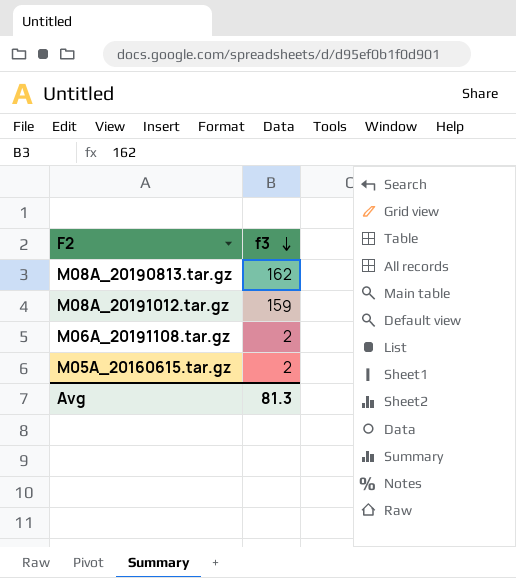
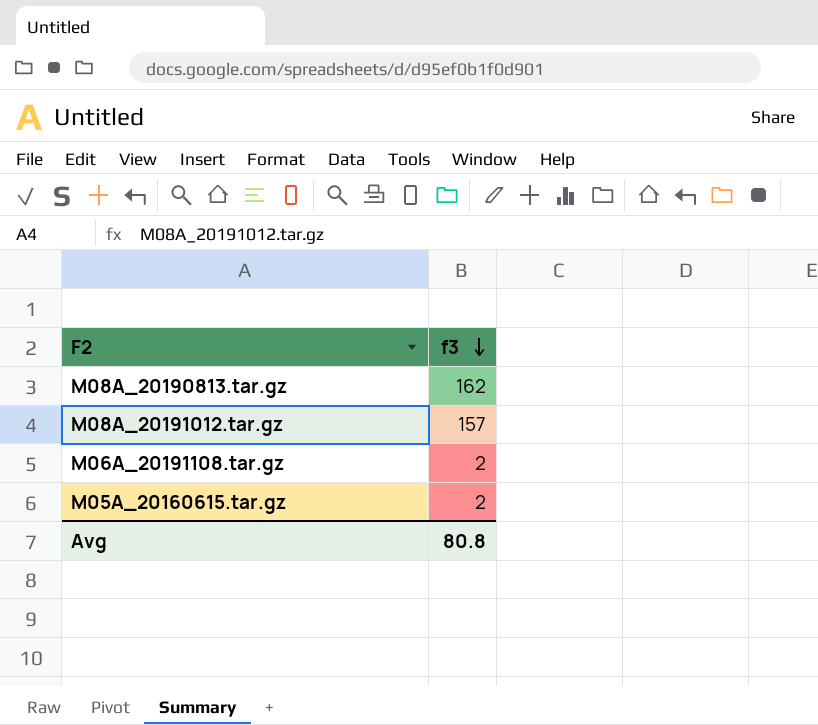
M08A_20191012.tar.gz | f3: 159 -> 157
Avg | f3: 81.3 -> 80.8

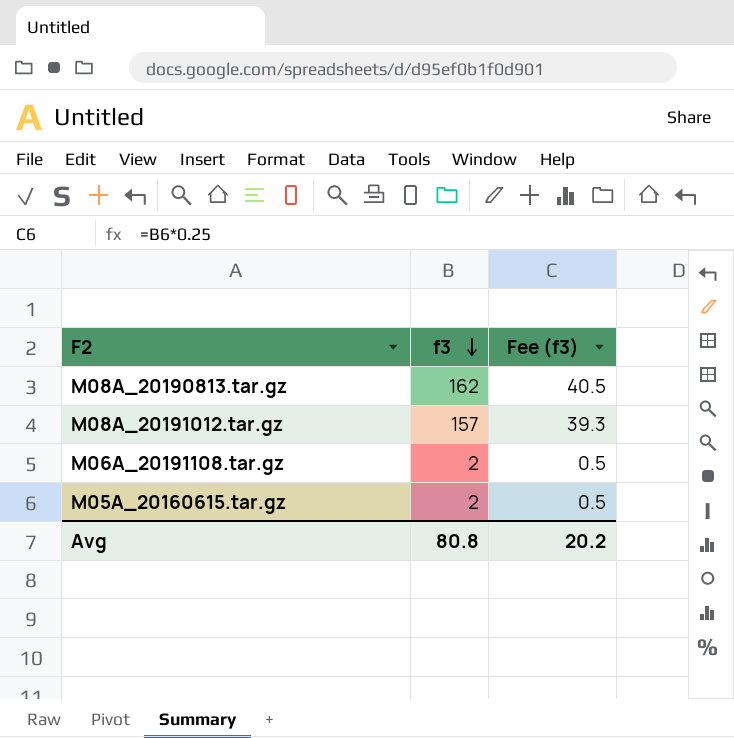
column Fee (f3) | formula: none -> [f3] * 0.25

